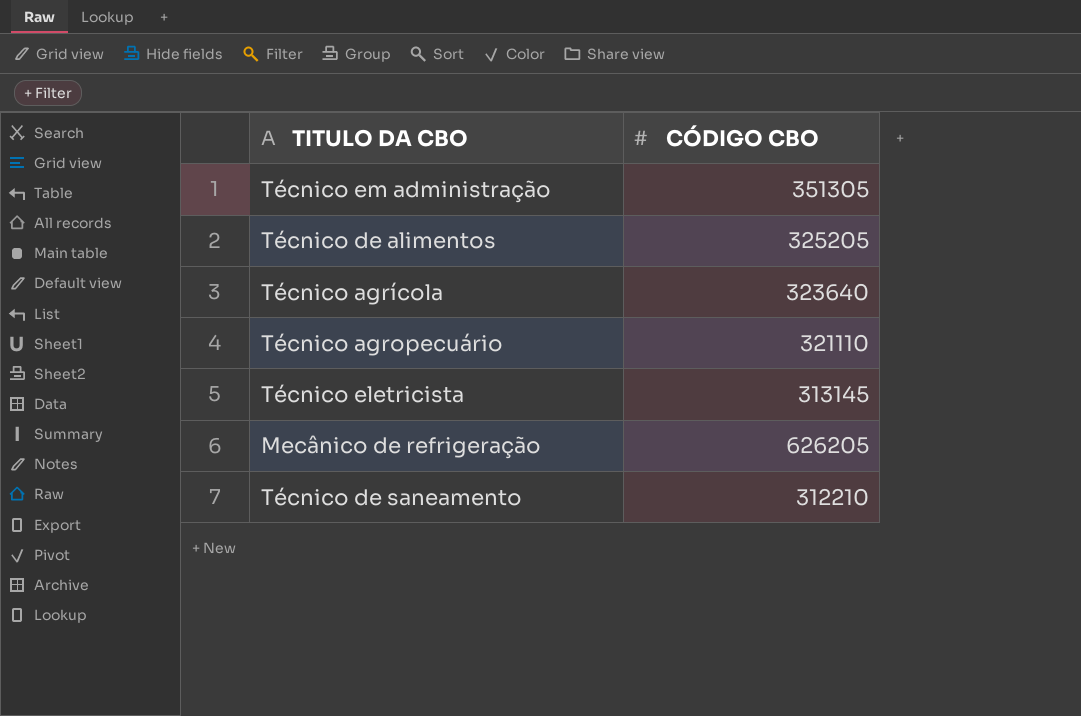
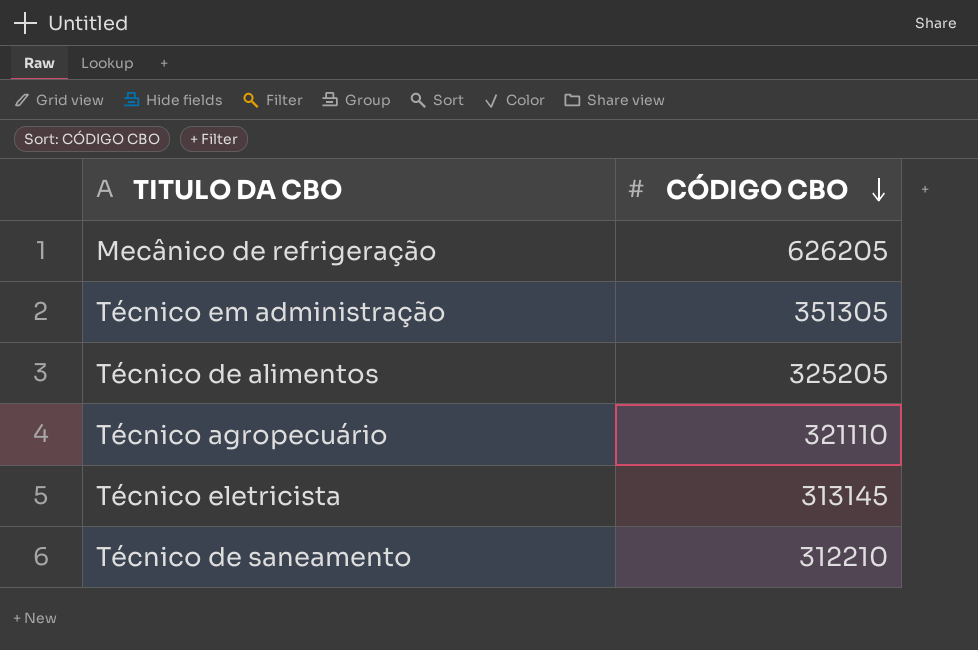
row order: none -> CÓDIGO CBO descending
row Técnico agrícola: 323640 -> none

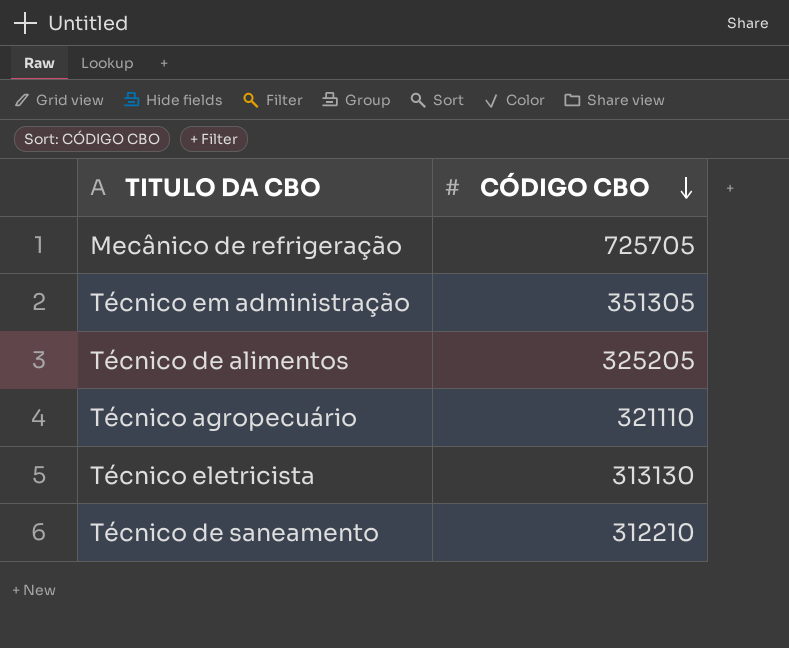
Mecânico de refrigeração | CÓDIGO CBO: 626205 -> 725705
Técnico eletricista | CÓDIGO CBO: 313145 -> 313130

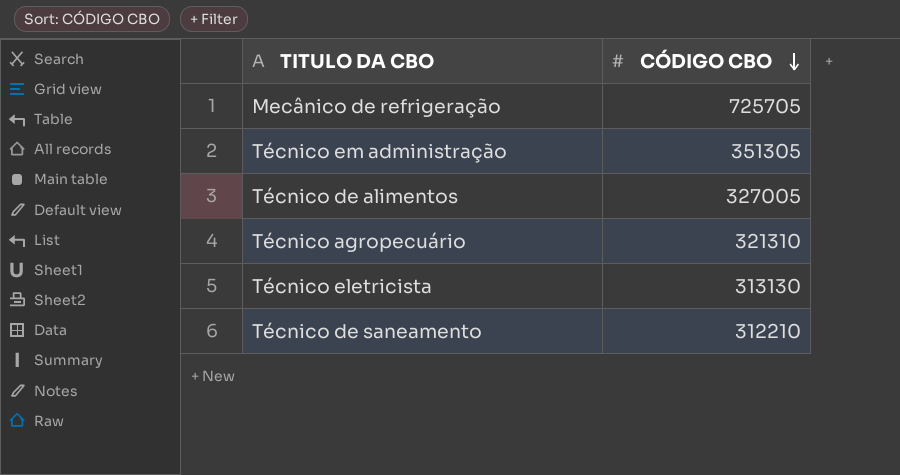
Técnico de alimentos | CÓDIGO CBO: 325205 -> 327005
Técnico agropecuário | CÓDIGO CBO: 321110 -> 321310

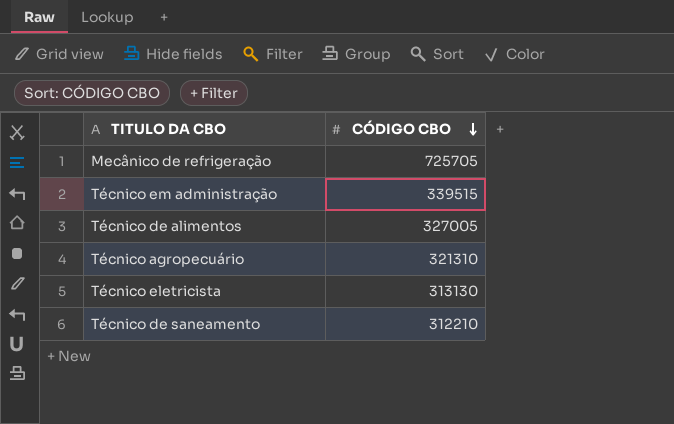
Técnico em administração | CÓDIGO CBO: 351305 -> 339515

